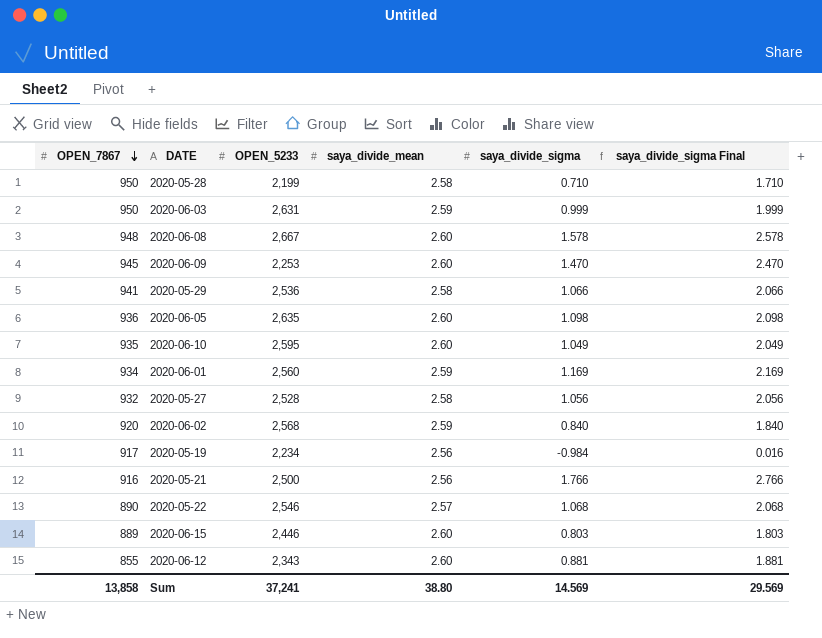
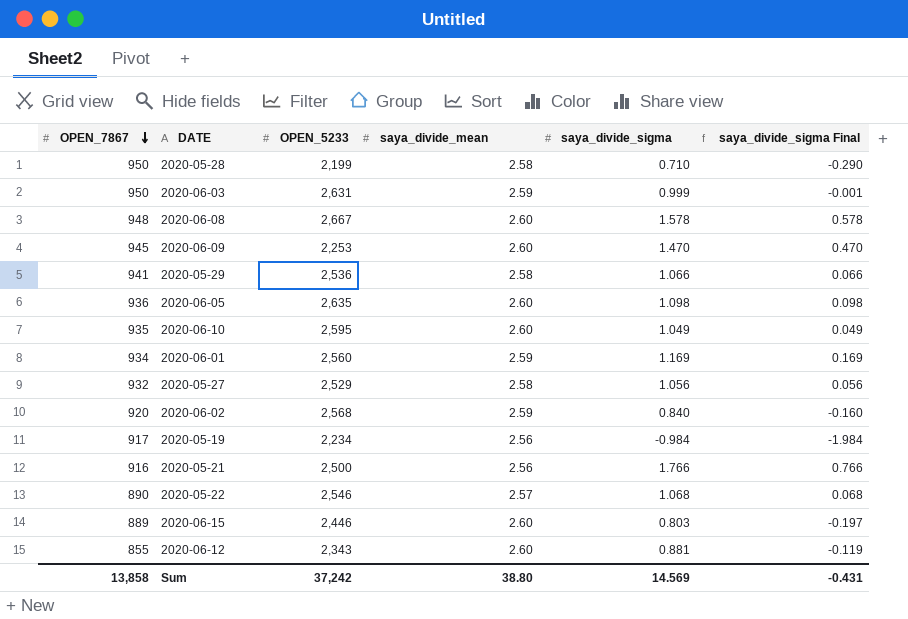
column saya_divide_sigma Final | formula: [saya_divide_sigma] + 1 -> [saya_divide_sigma] - 1
2020-05-27 | OPEN_5233: 2,528 -> 2,529
Sum | OPEN_5233: 37,241 -> 37,242
Sum | saya_divide_sigma Final: 29.569 -> -0.431

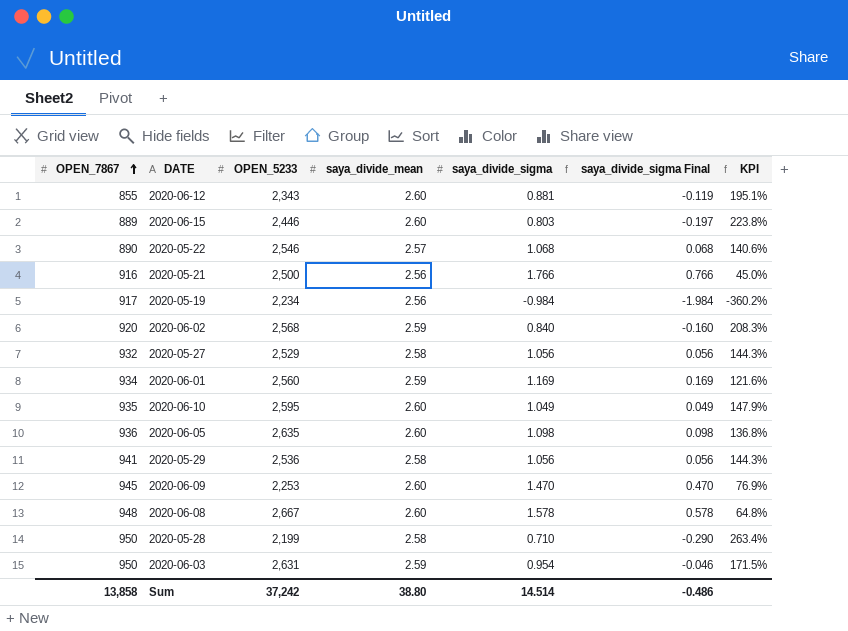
row order: OPEN_7867 descending -> OPEN_7867 ascending
column KPI | formula: none -> ([saya_divide_mean] - [saya_divide_sigma]) / [saya_divide_sigma]
2020-05-29 | saya_divide_sigma: 1.066 -> 1.056
2020-05-29 | saya_divide_sigma Final: 0.066 -> 0.056
2020-06-03 | saya_divide_sigma: 0.999 -> 0.954
2020-06-03 | saya_divide_sigma Final: -0.001 -> -0.046
Sum | saya_divide_sigma: 14.569 -> 14.514
Sum | saya_divide_sigma Final: -0.431 -> -0.486

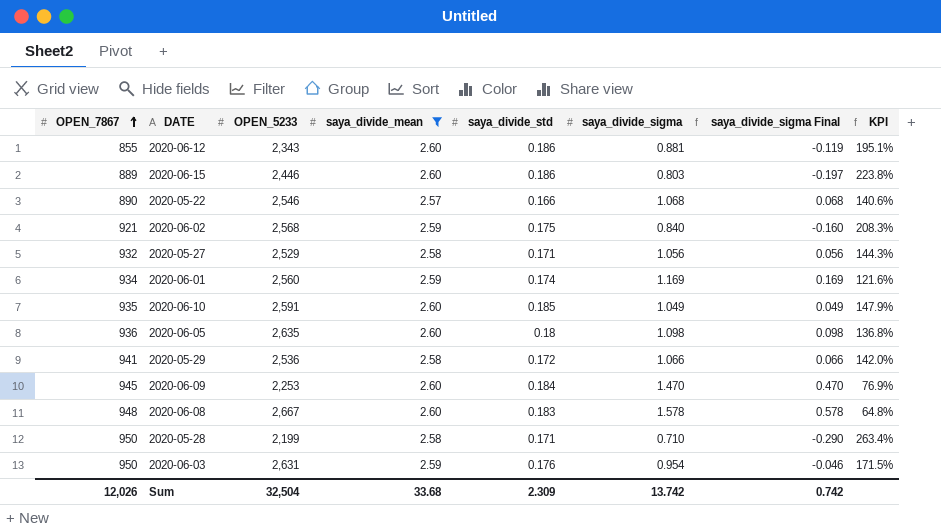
filter: none -> saya_divide_mean != 2.56
column saya_divide_std | position: none -> 5
2020-06-02 | OPEN_7867: 920 -> 921
2020-06-10 | OPEN_5233: 2,595 -> 2,591
2020-05-29 | saya_divide_sigma: 1.056 -> 1.066
2020-05-29 | saya_divide_sigma Final: 0.056 -> 0.066
2020-05-29 | KPI: 144.3% -> 142.0%
Sum | OPEN_7867: 13,858 -> 12,026
Sum | OPEN_5233: 37,242 -> 32,504
Sum | saya_divide_mean: 38.80 -> 33.68
Sum | saya_divide_sigma: 14.514 -> 13.742
Sum | saya_divide_sigma Final: -0.486 -> 0.742

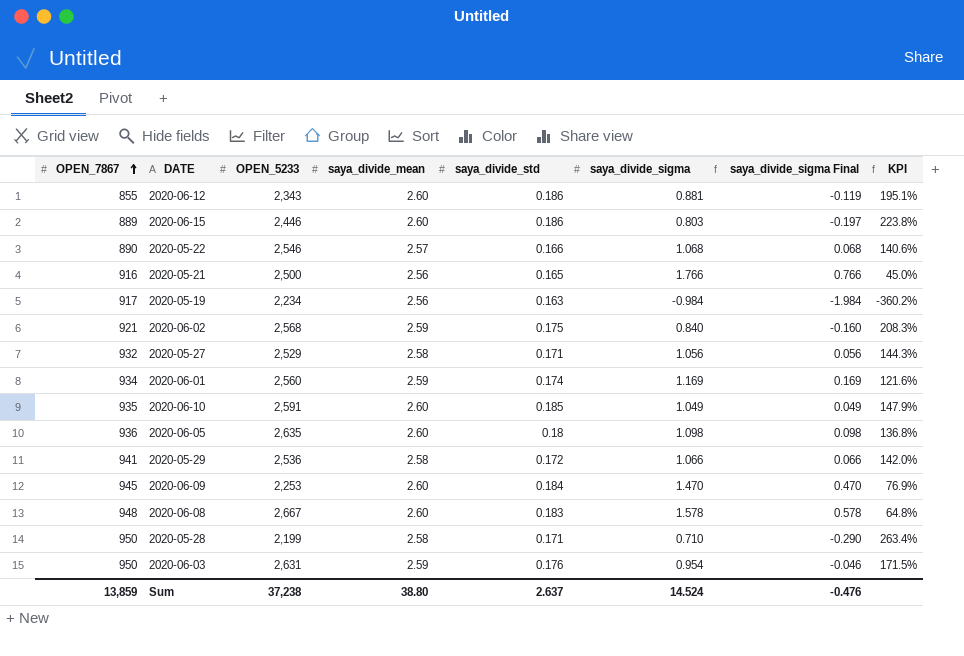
filter: saya_divide_mean != 2.56 -> none
Sum | OPEN_7867: 12,026 -> 13,859
Sum | OPEN_5233: 32,504 -> 37,238
Sum | saya_divide_mean: 33.68 -> 38.80
Sum | saya_divide_std: 2.309 -> 2.637
Sum | saya_divide_sigma: 13.742 -> 14.524
Sum | saya_divide_sigma Final: 0.742 -> -0.476

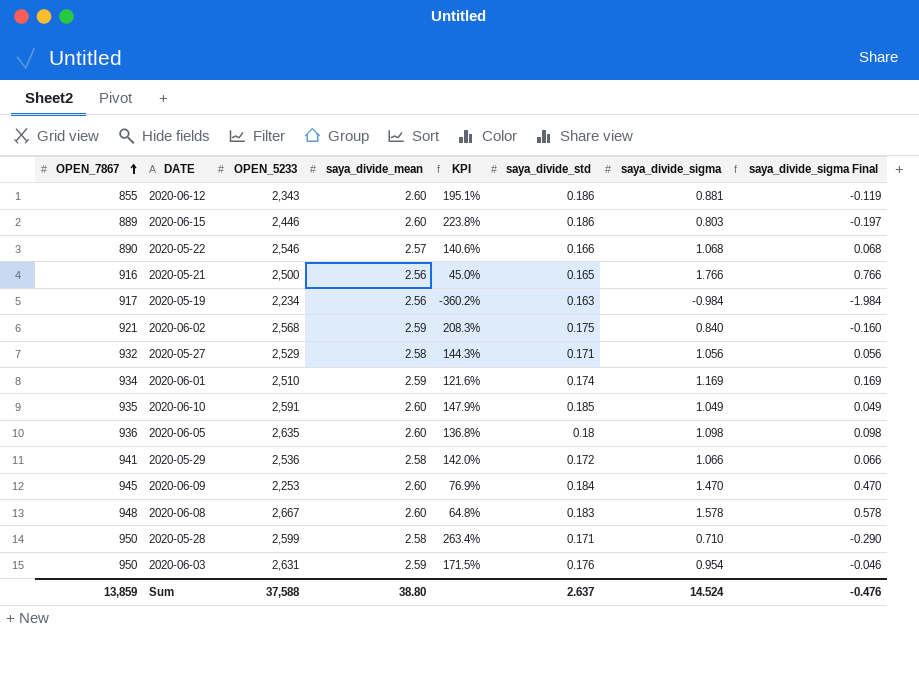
column KPI | position: 8 -> 5
2020-06-01 | OPEN_5233: 2,560 -> 2,510
2020-05-28 | OPEN_5233: 2,199 -> 2,599
Sum | OPEN_5233: 37,238 -> 37,588

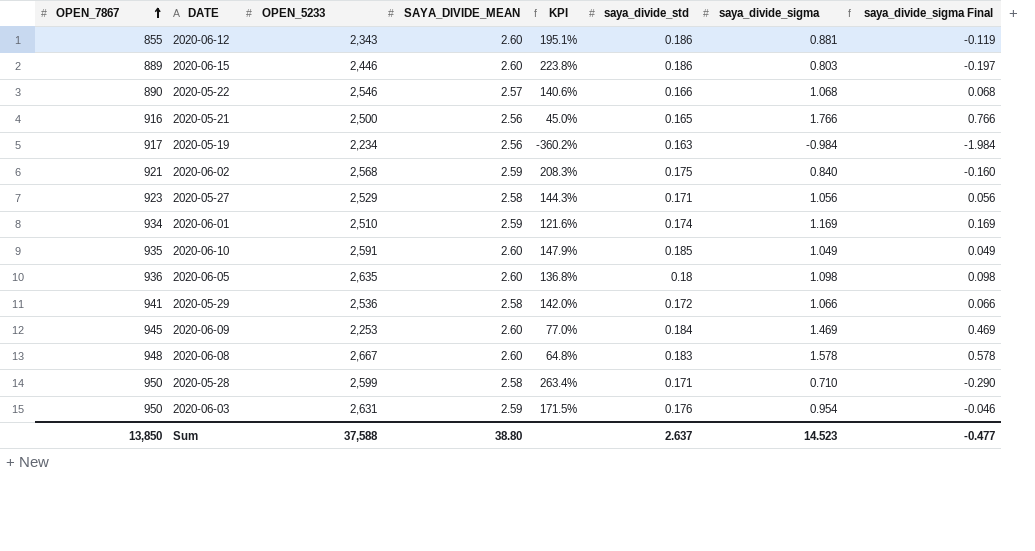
column name: saya_divide_mean -> SAYA_DIVIDE_MEAN
2020-05-27 | OPEN_7867: 932 -> 923
2020-06-09 | KPI: 76.9% -> 77.0%
2020-06-09 | saya_divide_sigma: 1.470 -> 1.469
2020-06-09 | saya_divide_sigma Final: 0.470 -> 0.469
Sum | OPEN_7867: 13,859 -> 13,850
Sum | saya_divide_sigma: 14.524 -> 14.523
Sum | saya_divide_sigma Final: -0.476 -> -0.477

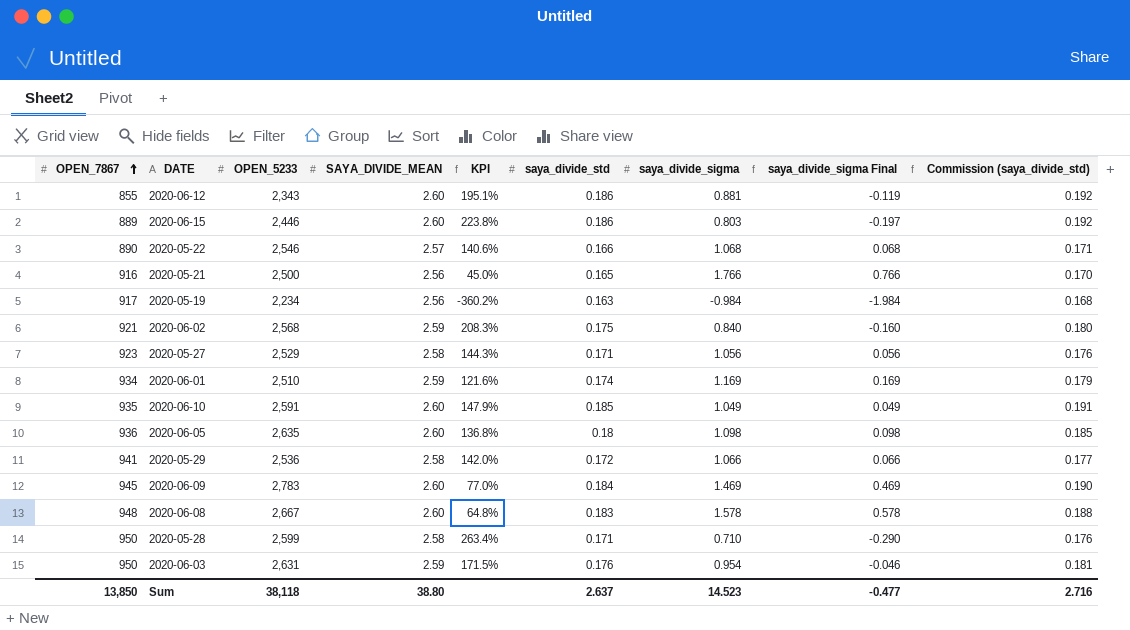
column Commission (saya_divide_std) | formula: none -> [saya_divide_std] * 1.03
2020-06-09 | OPEN_5233: 2,253 -> 2,783
Sum | OPEN_5233: 37,588 -> 38,118

